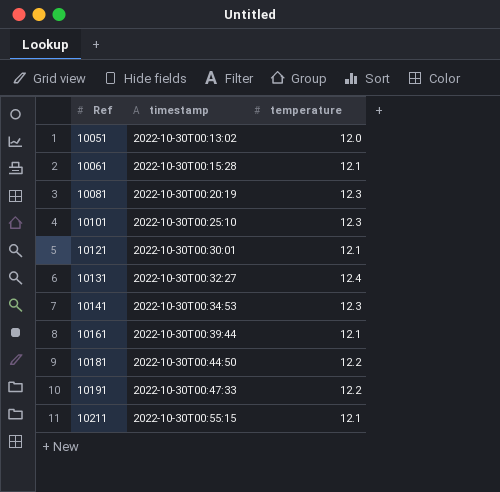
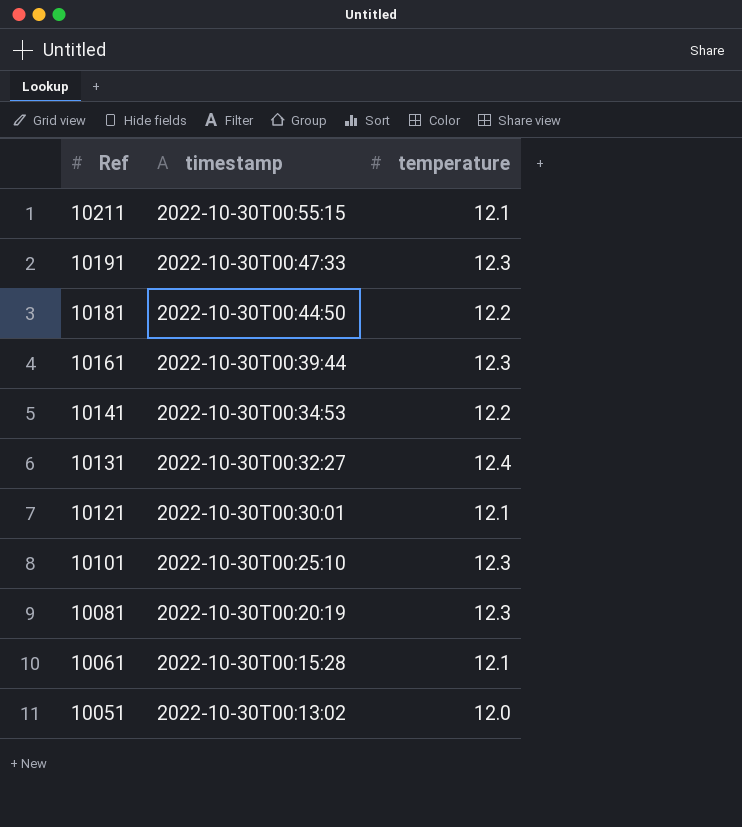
row order: Ref ascending -> Ref descending
10191 | temperature: 12.2 -> 12.3
10161 | temperature: 12.1 -> 12.3
10141 | temperature: 12.3 -> 12.2

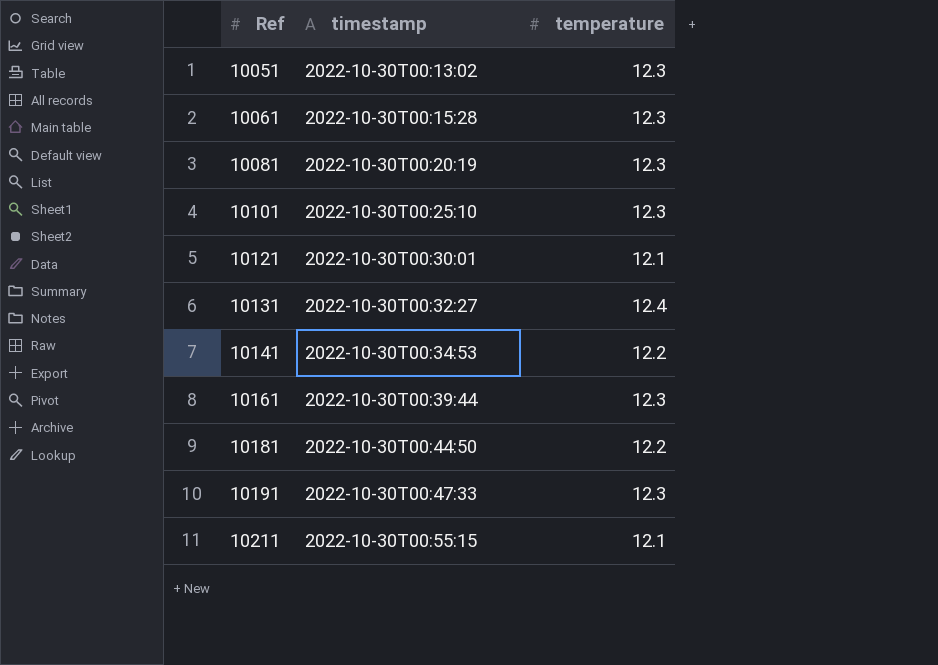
row order: Ref descending -> Ref ascending
10051 | temperature: 12.0 -> 12.3
10061 | temperature: 12.1 -> 12.3

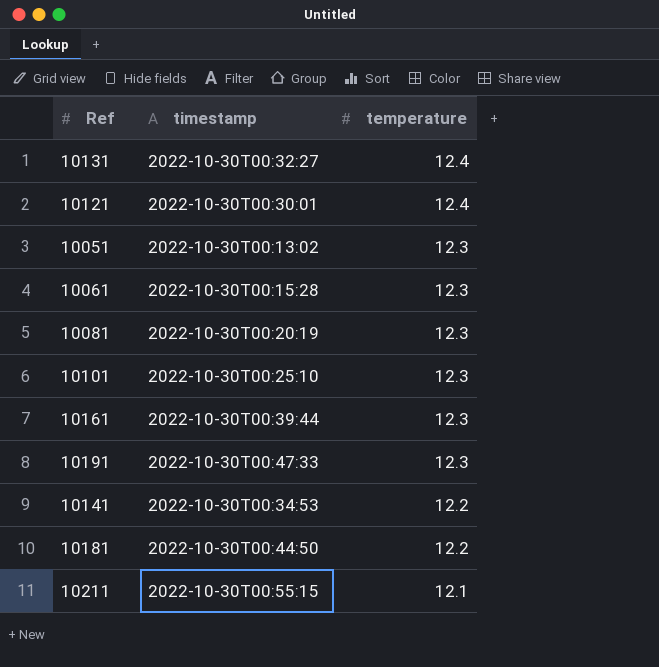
row order: Ref ascending -> temperature descending
10121 | temperature: 12.1 -> 12.4

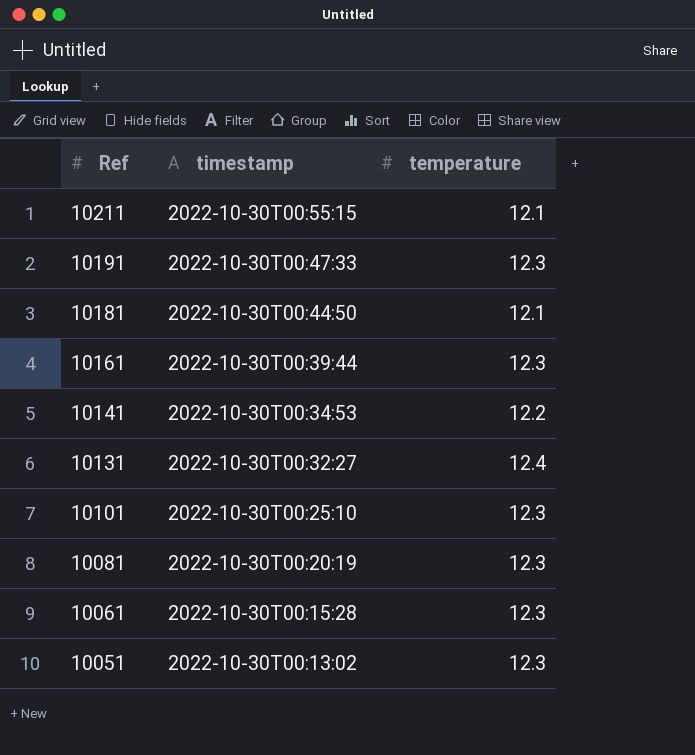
row order: temperature descending -> Ref descending
row 10121: 2022-10-30T00:30:01 | 12.4 -> none
10181 | temperature: 12.2 -> 12.1

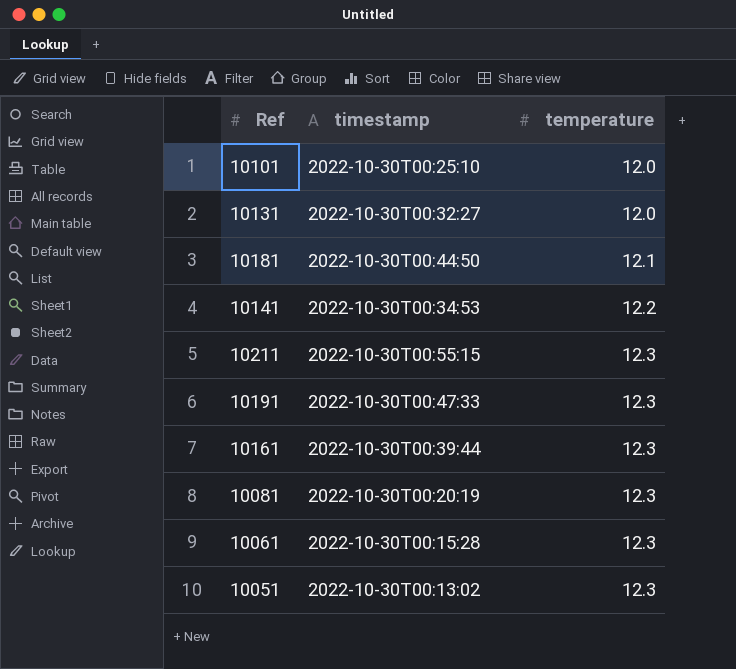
row order: Ref descending -> temperature ascending
10101 | temperature: 12.3 -> 12.0
10131 | temperature: 12.4 -> 12.0
10211 | temperature: 12.1 -> 12.3

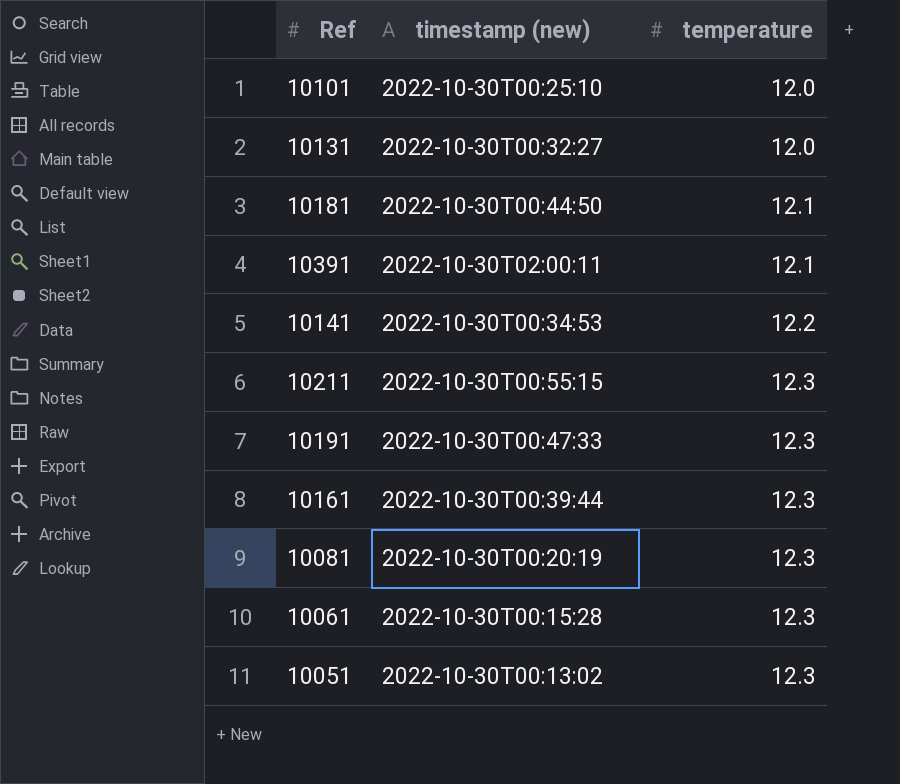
column name: timestamp -> timestamp (new)
row 10391: none -> 2022-10-30T02:00:11 | 12.1

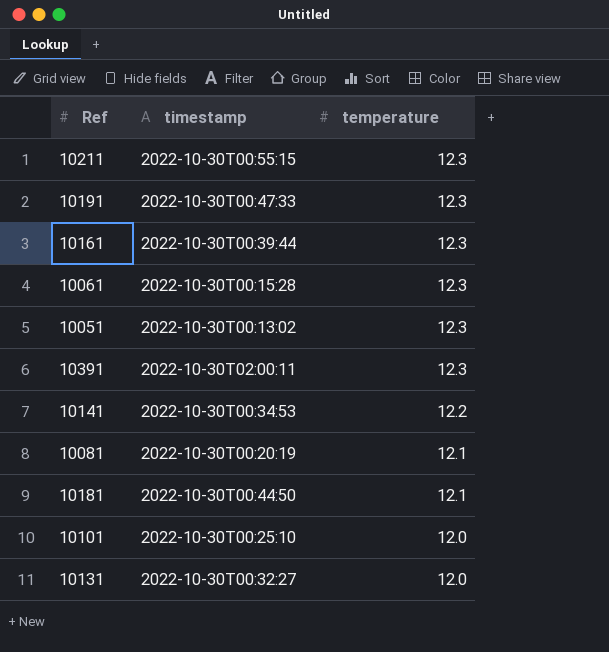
row order: temperature ascending -> temperature descending
column name: timestamp (new) -> timestamp
10391 | temperature: 12.1 -> 12.3
10081 | temperature: 12.3 -> 12.1

